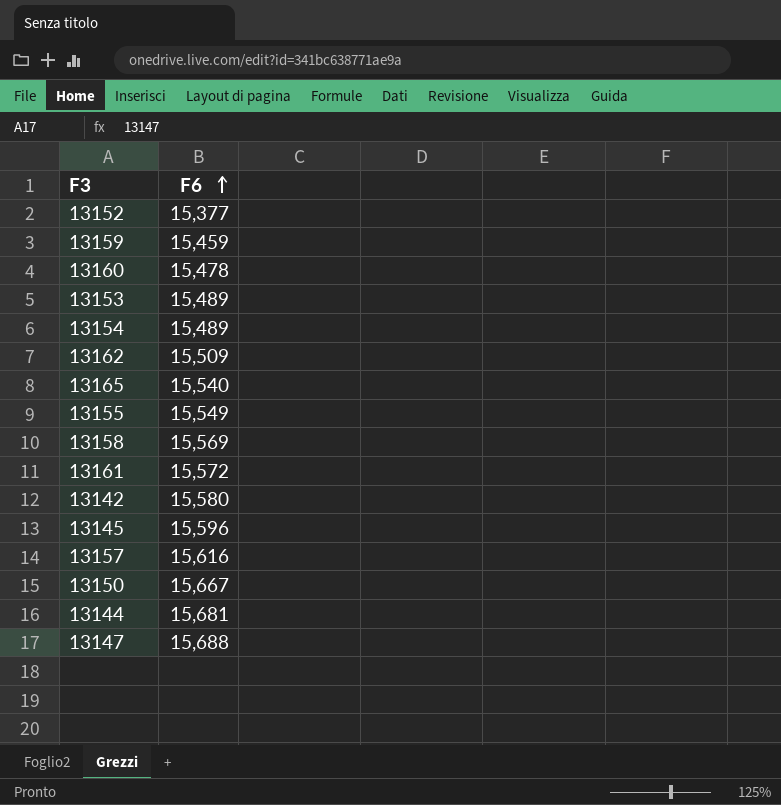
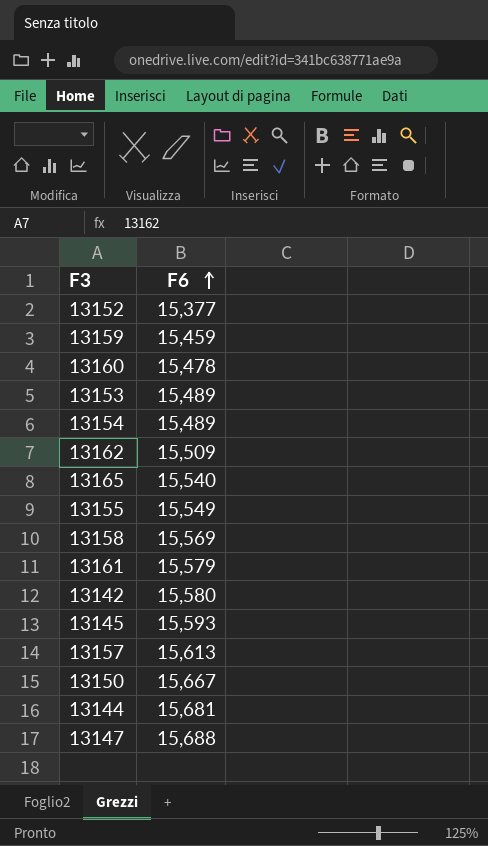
13161 | F6: 15,572 -> 15,579
13145 | F6: 15,596 -> 15,593
13157 | F6: 15,616 -> 15,613

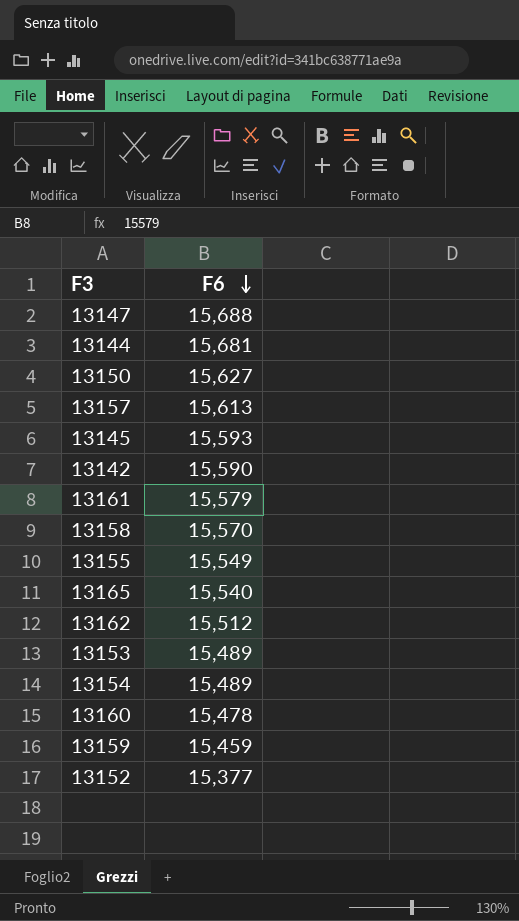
row order: F6 ascending -> F6 descending
13150 | F6: 15,667 -> 15,627
13142 | F6: 15,580 -> 15,590
13158 | F6: 15,569 -> 15,570
13162 | F6: 15,509 -> 15,512

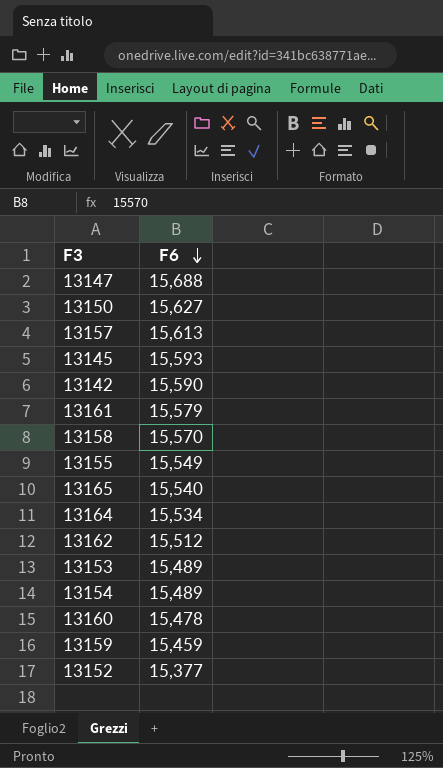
row 13144: 15,681 -> none
row 13164: none -> 15,534

